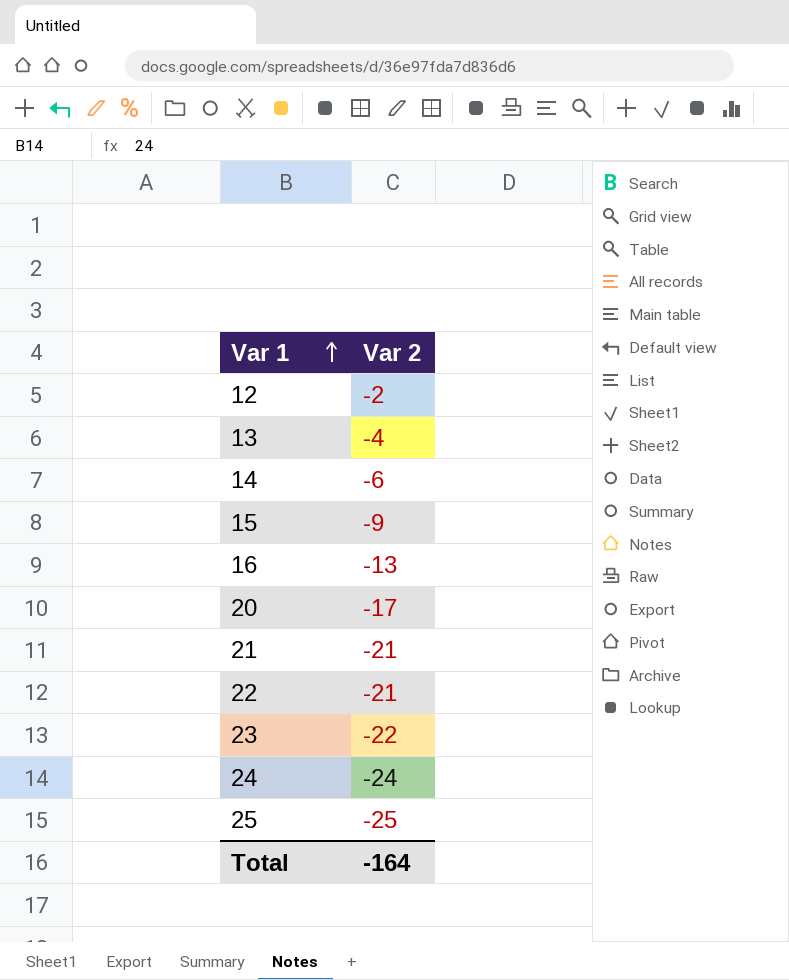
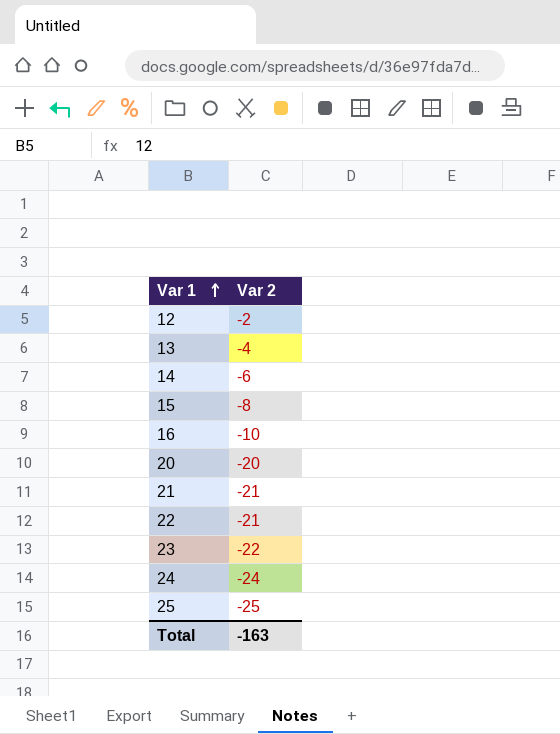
15 | Var 2: -9 -> -8
16 | Var 2: -13 -> -10
20 | Var 2: -17 -> -20
Total | Var 2: -164 -> -163

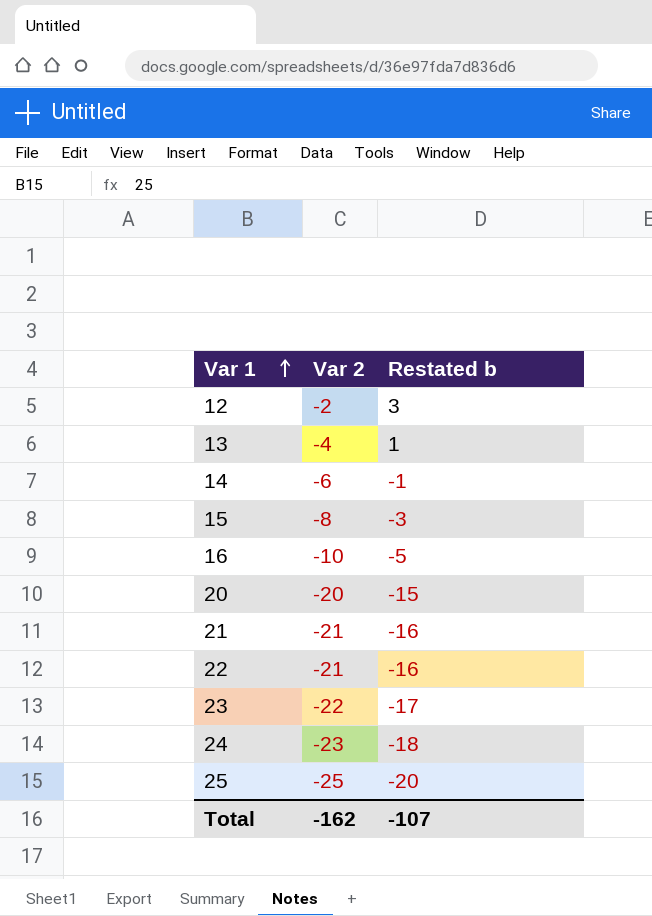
column Restated b | formula: none -> [Var 2] + 5
24 | Var 2: -24 -> -23
Total | Var 2: -163 -> -162

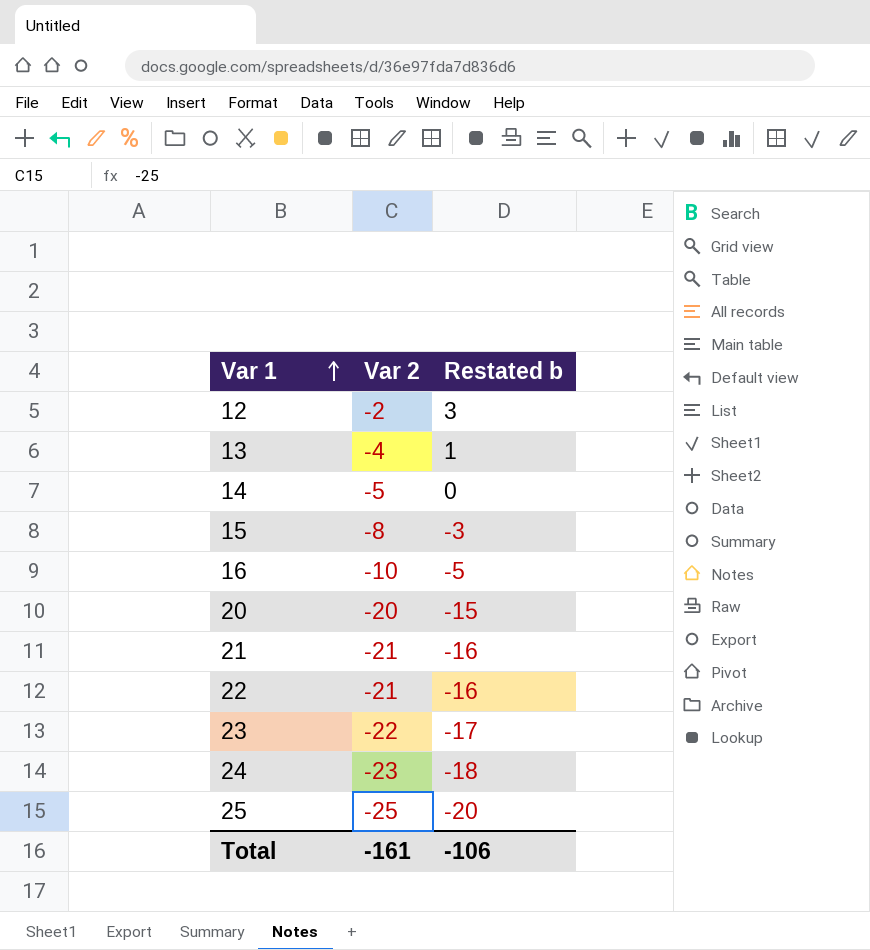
14 | Var 2: -6 -> -5
14 | Restated b: -1 -> 0
Total | Var 2: -162 -> -161
Total | Restated b: -107 -> -106

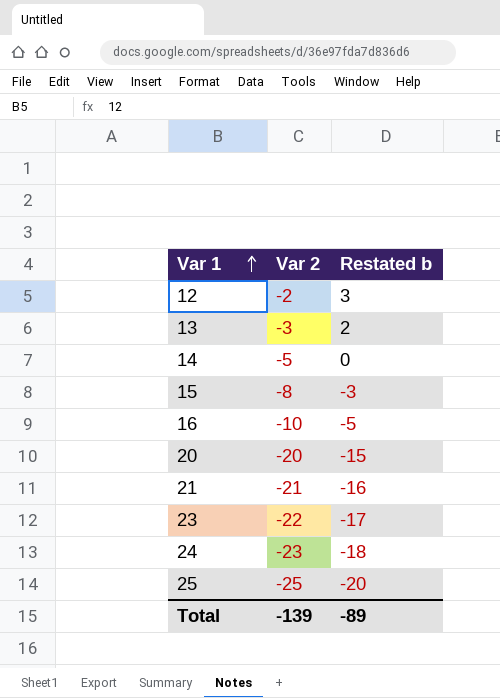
row 22: -21 | -16 -> none
13 | Var 2: -4 -> -3
13 | Restated b: 1 -> 2
Total | Var 2: -161 -> -139
Total | Restated b: -106 -> -89

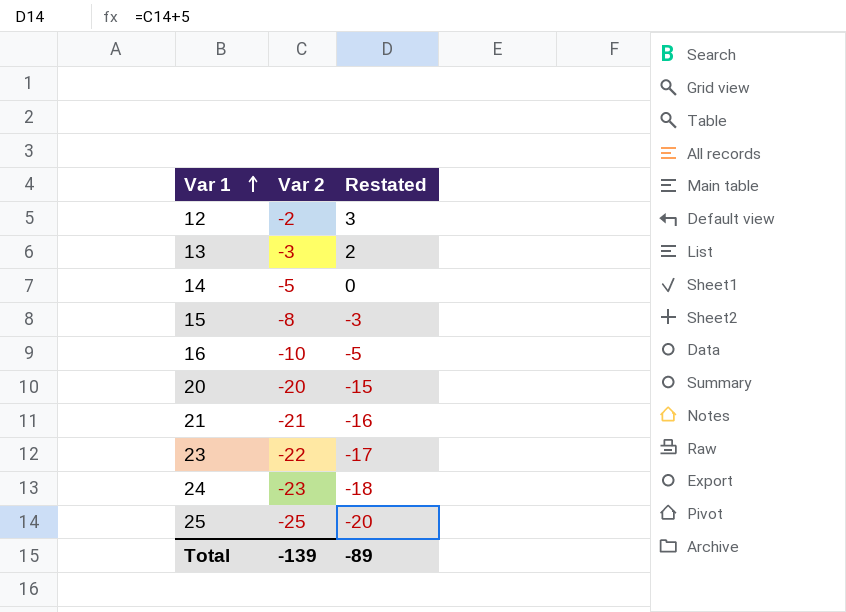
column name: Restated b -> Restated

